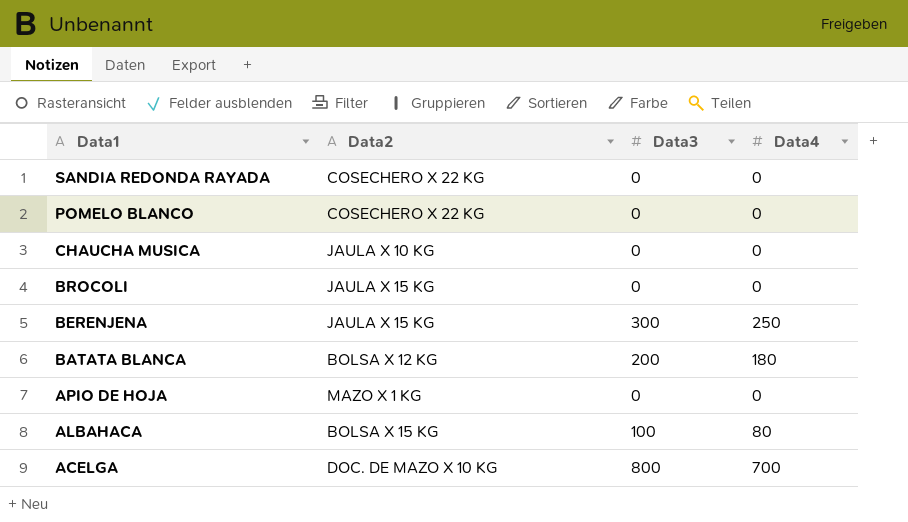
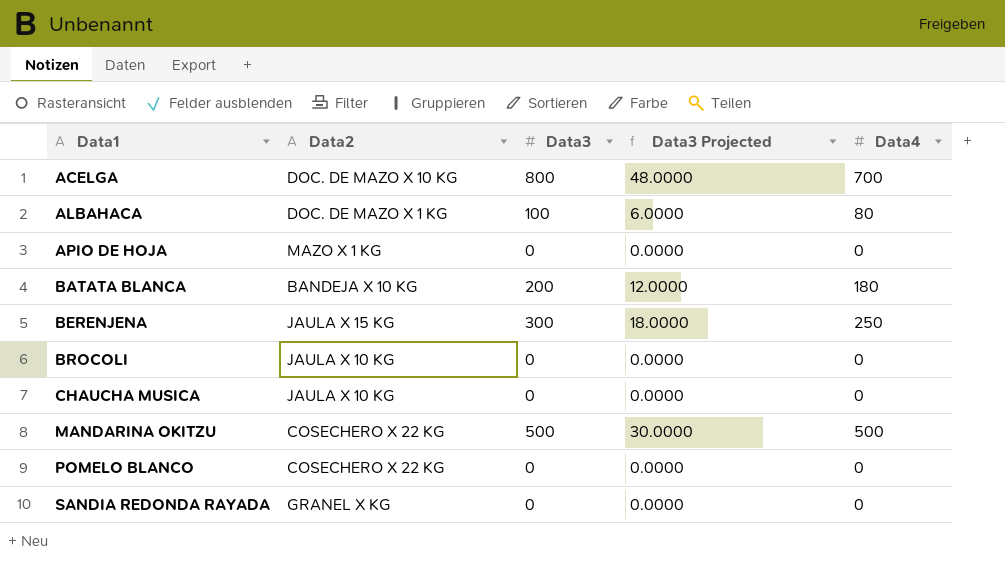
row order: Data1 descending -> Data1 ascending
column Data3 Projected | formula: none -> [Data3] * 0.06
ALBAHACA | Data2: BOLSA X 15 KG -> DOC. DE MAZO X 1 KG
BATATA BLANCA | Data2: BOLSA X 12 KG -> BANDEJA X 10 KG
BROCOLI | Data2: JAULA X 15 KG -> JAULA X 10 KG
row MANDARINA OKITZU: none -> COSECHERO X 22 KG | 500 | 30.0000 | 500
SANDIA REDONDA RAYADA | Data2: COSECHERO X 22 KG -> GRANEL X KG

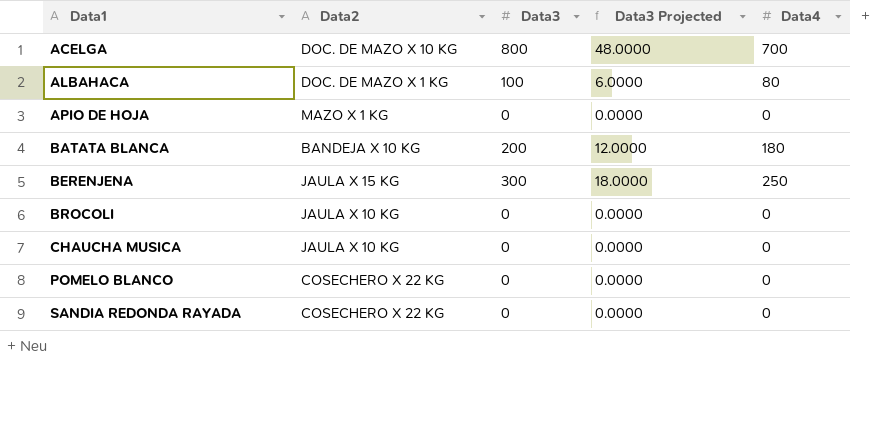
row MANDARINA OKITZU: COSECHERO X 22 KG | 500 | 30.0000 | 500 -> none
SANDIA REDONDA RAYADA | Data2: GRANEL X KG -> COSECHERO X 22 KG

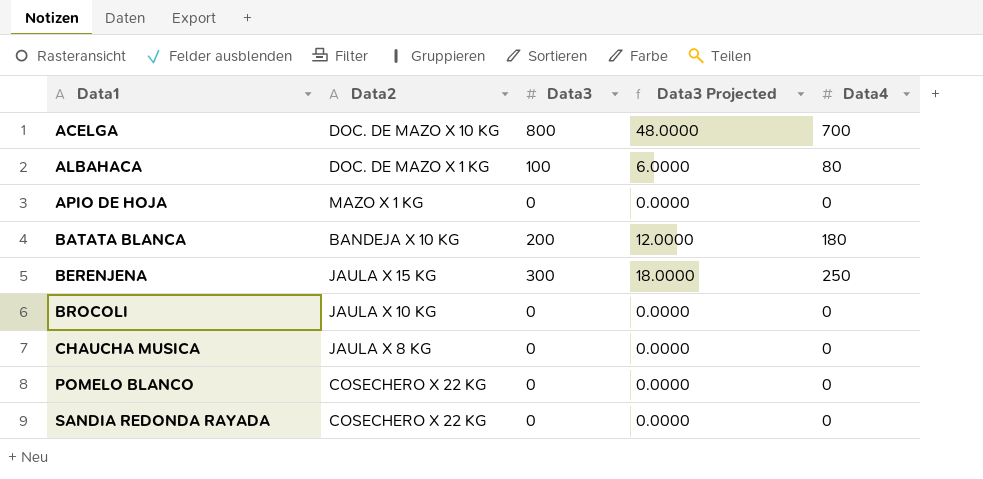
CHAUCHA MUSICA | Data2: JAULA X 10 KG -> JAULA X 8 KG

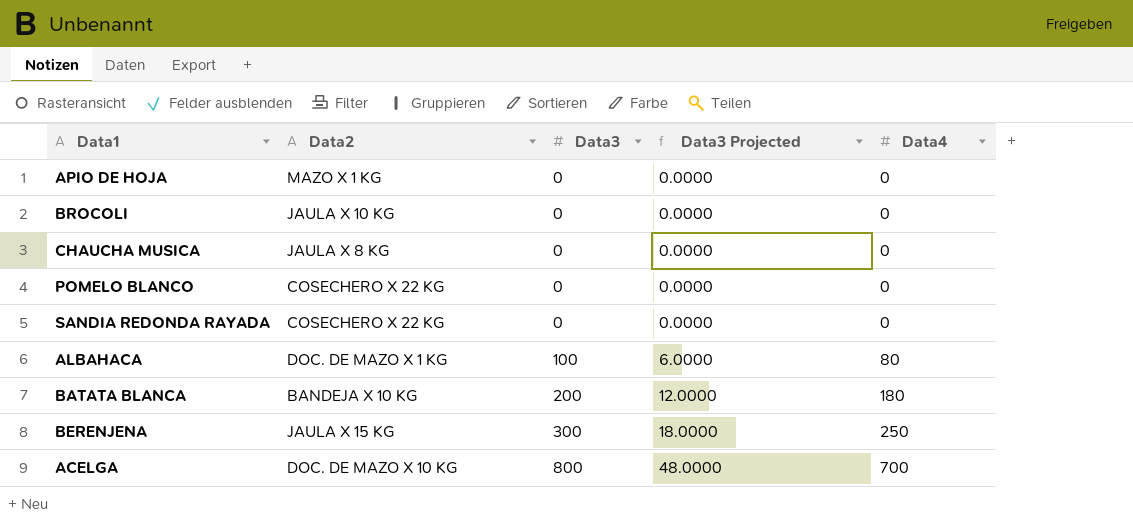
row order: Data1 ascending -> Data3 ascending

